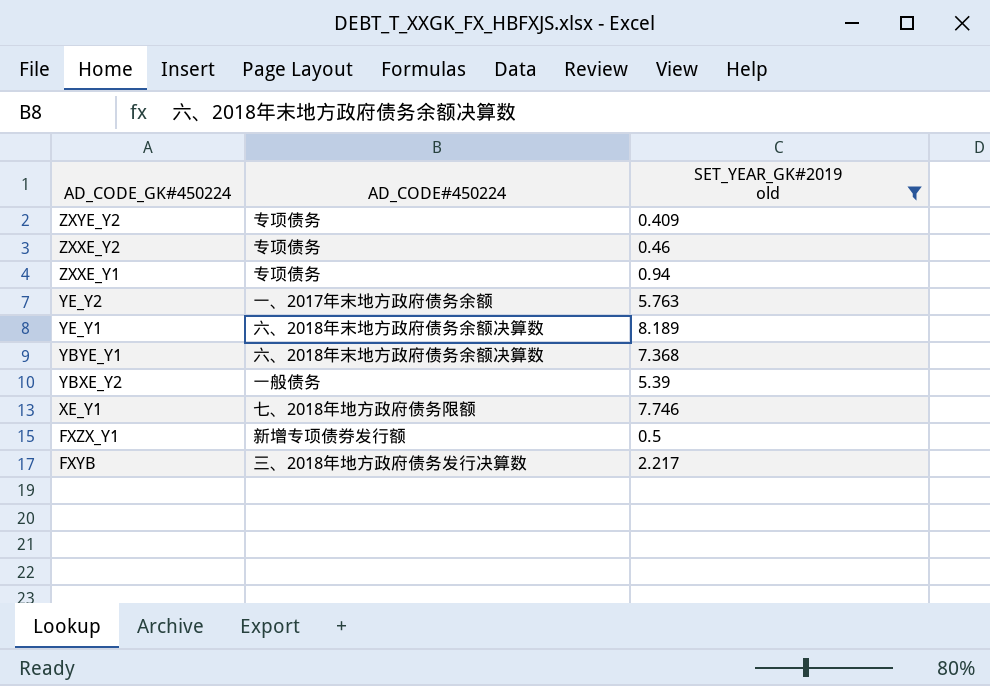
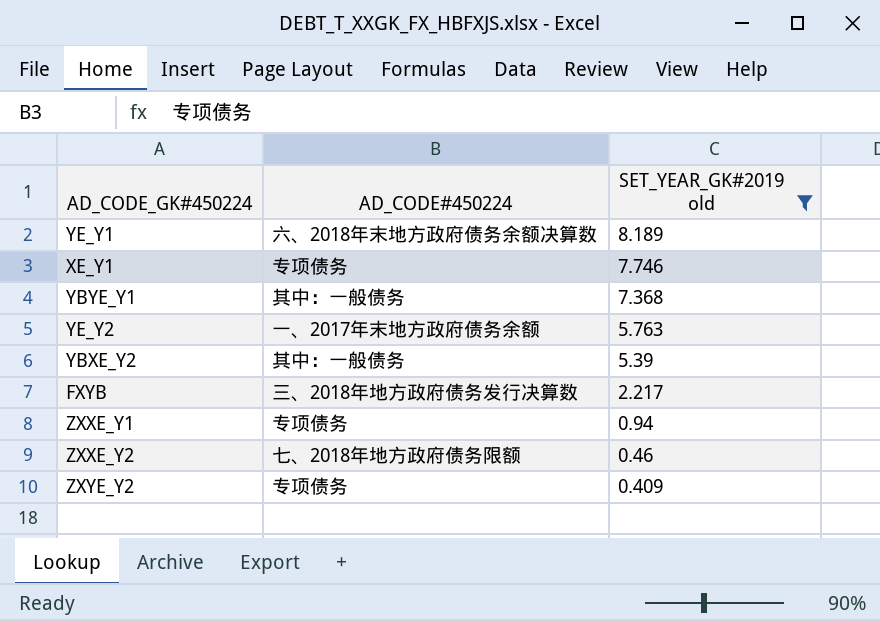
row order: AD_CODE_GK#450224 descending -> SET_YEAR_GK#2019 old descending
row FXZX_Y1: 新增专项债券发行额 | 0.5 -> none
XE_Y1 | AD_CODE#450224: 七、2018年地方政府债务限额 -> 专项债务
YBYE_Y1 | AD_CODE#450224: 六、2018年末地方政府债务余额决算数 -> 其中：一般债务
YBXE_Y2 | AD_CODE#450224: 一般债务 -> 其中：一般债务
ZXXE_Y2 | AD_CODE#450224: 专项债务 -> 七、2018年地方政府债务限额

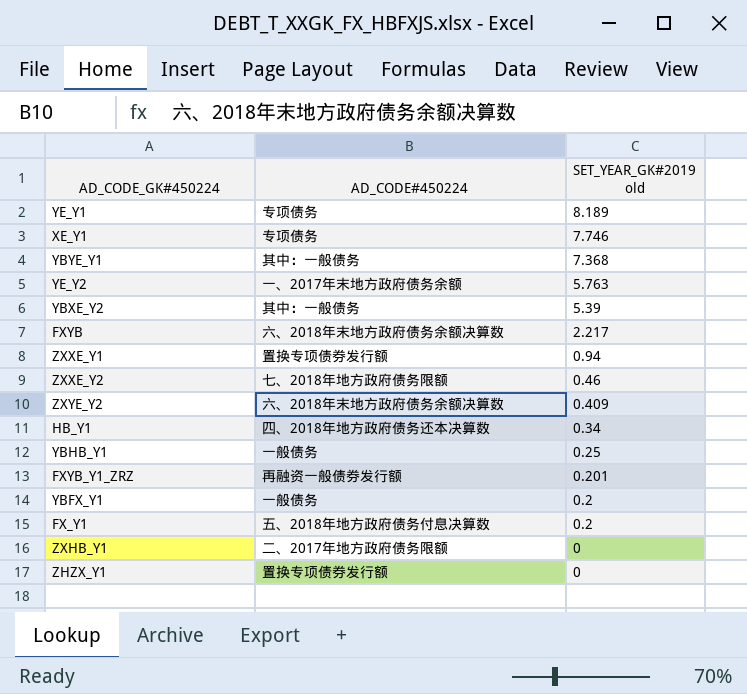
filter: SET_YEAR_GK#2019 old >= 0.409 -> none
YE_Y1 | AD_CODE#450224: 六、2018年末地方政府债务余额决算数 -> 专项债务
FXYB | AD_CODE#450224: 三、2018年地方政府债务发行决算数 -> 六、2018年末地方政府债务余额决算数
ZXXE_Y1 | AD_CODE#450224: 专项债务 -> 置换专项债券发行额
ZXYE_Y2 | AD_CODE#450224: 专项债务 -> 六、2018年末地方政府债务余额决算数

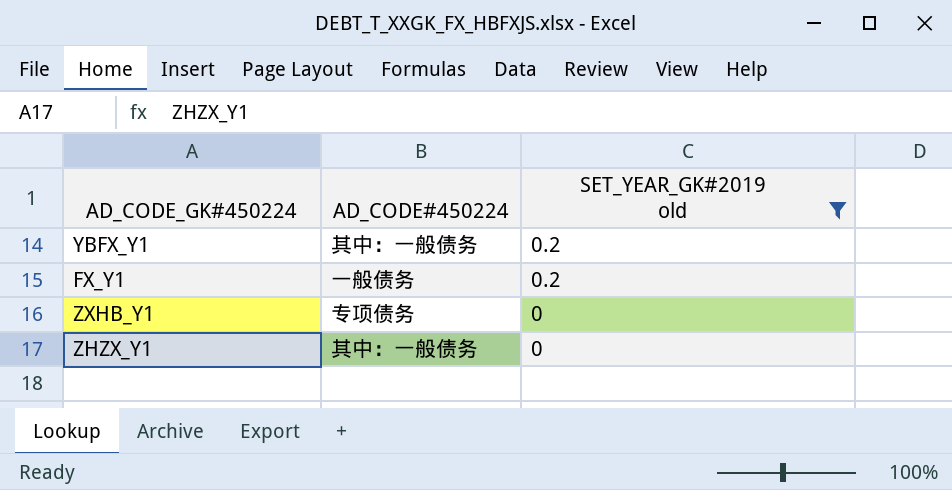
filter: none -> SET_YEAR_GK#2019 old <= 0.2
YBFX_Y1 | AD_CODE#450224: 一般债务 -> 其中：一般债务
FX_Y1 | AD_CODE#450224: 五、2018年地方政府债务付息决算数 -> 一般债务
ZXHB_Y1 | AD_CODE#450224: 二、2017年地方政府债务限额 -> 专项债务
ZHZX_Y1 | AD_CODE#450224: 置换专项债券发行额 -> 其中：一般债务

